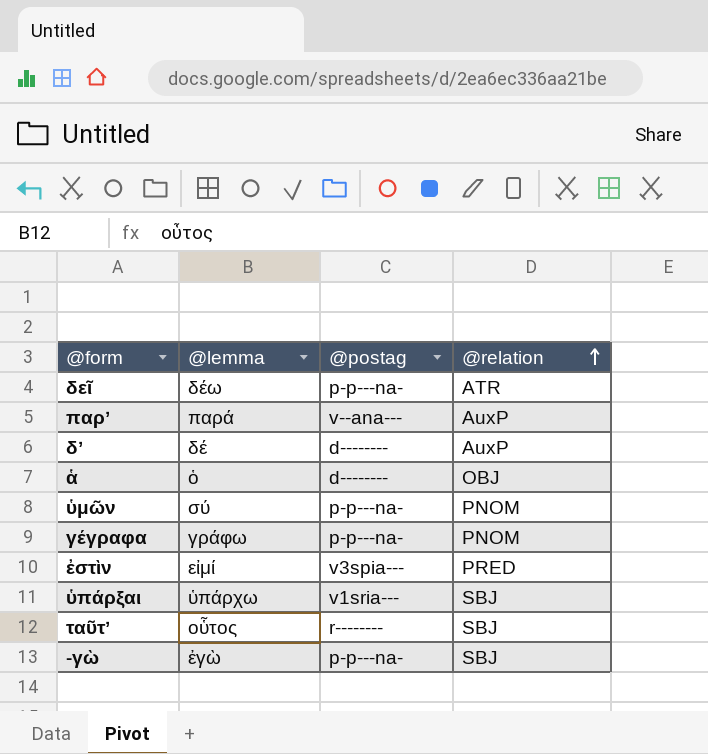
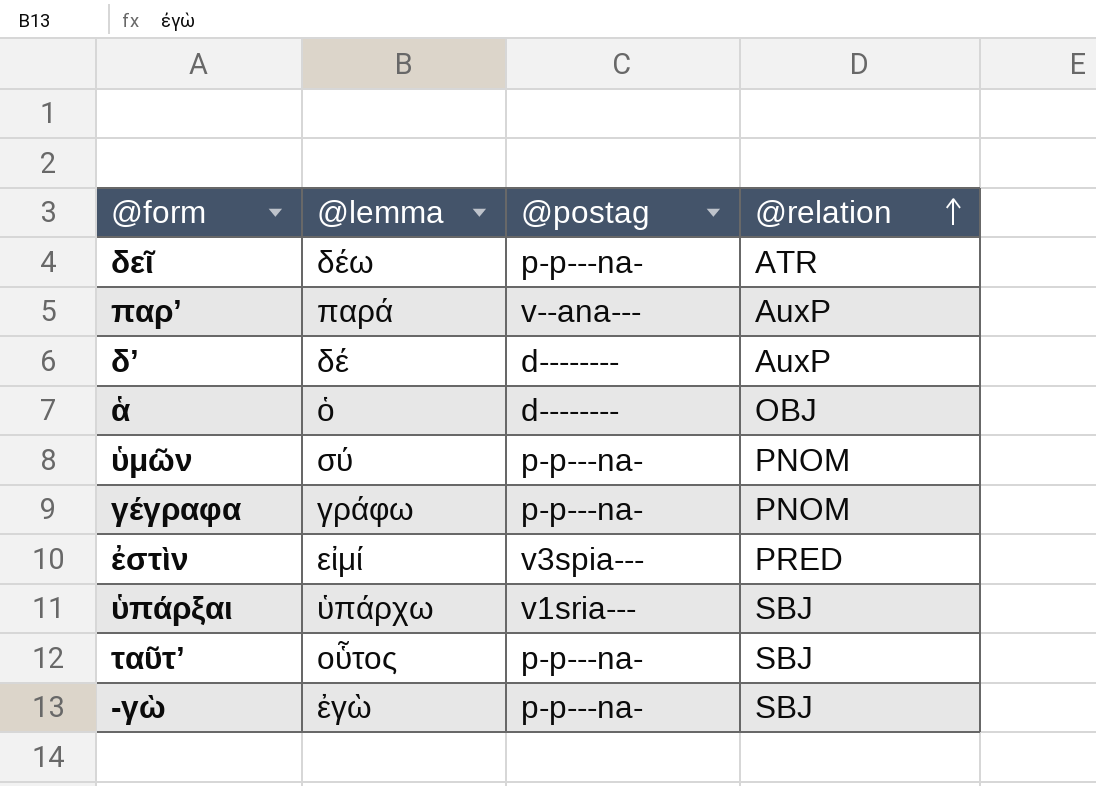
ταῦτʼ | @postag: r-------- -> p-p---na-

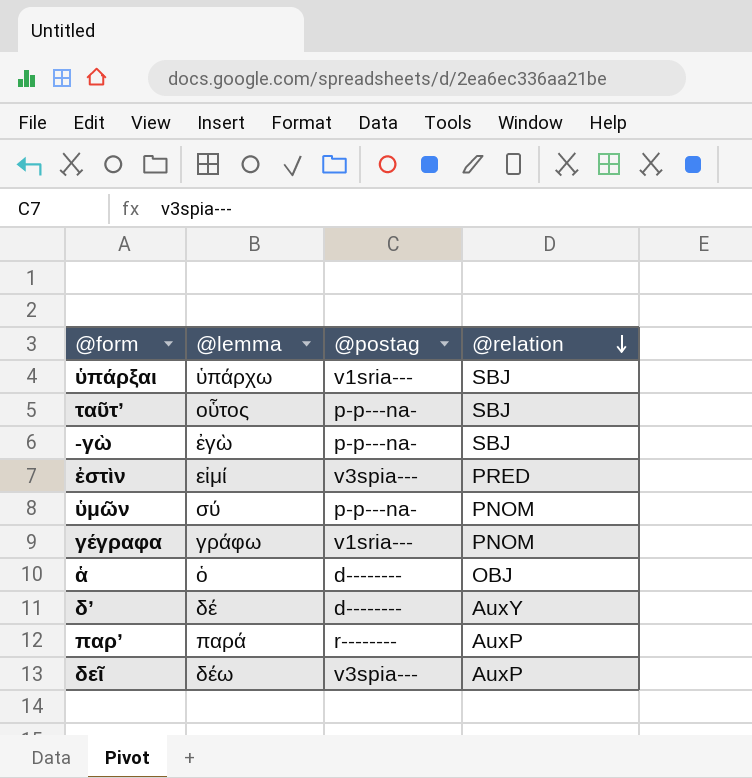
row order: @relation ascending -> @relation descending
γέγραφα | @postag: p-p---na- -> v1sria---
δʼ | @relation: AuxP -> AuxY
παρʼ | @postag: v--ana--- -> r--------
δεῖ | @postag: p-p---na- -> v3spia---
δεῖ | @relation: ATR -> AuxP

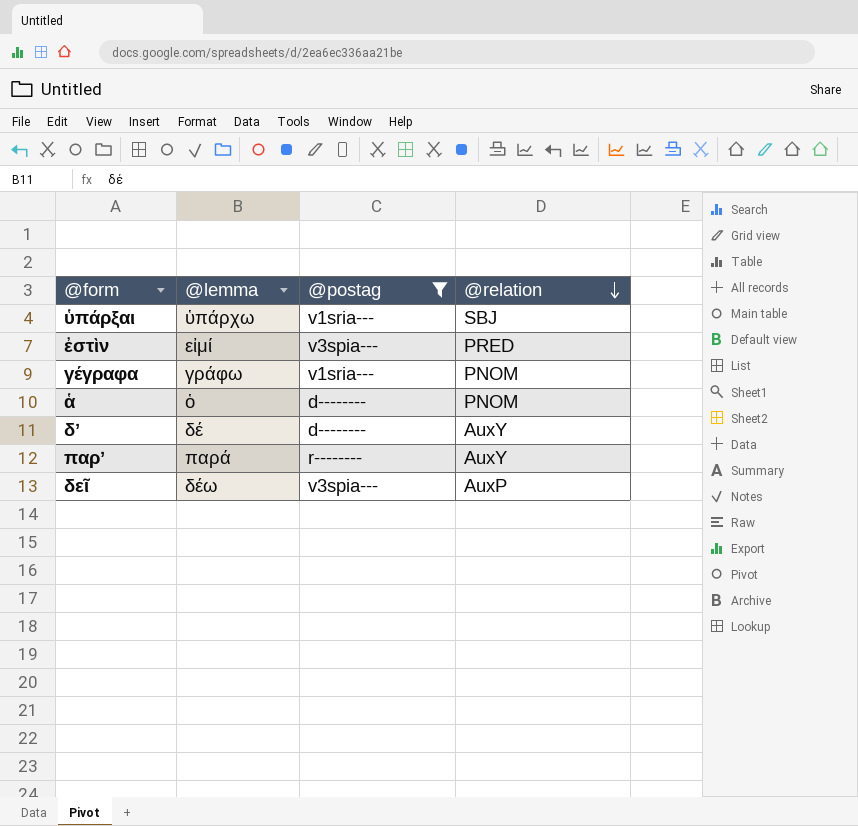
filter: none -> @postag != p-p---na-
ἁ | @relation: OBJ -> PNOM
παρʼ | @relation: AuxP -> AuxY

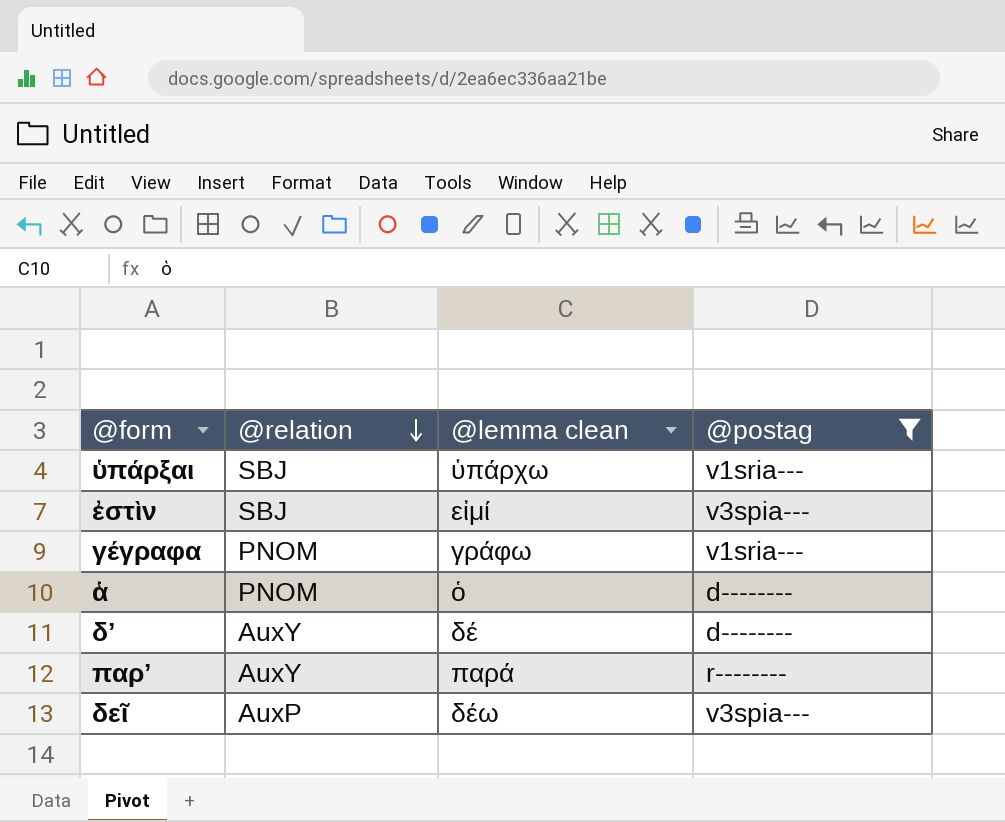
column @relation | position: 4 -> 2
column name: @lemma -> @lemma clean
ἐστὶν | @relation: PRED -> SBJ

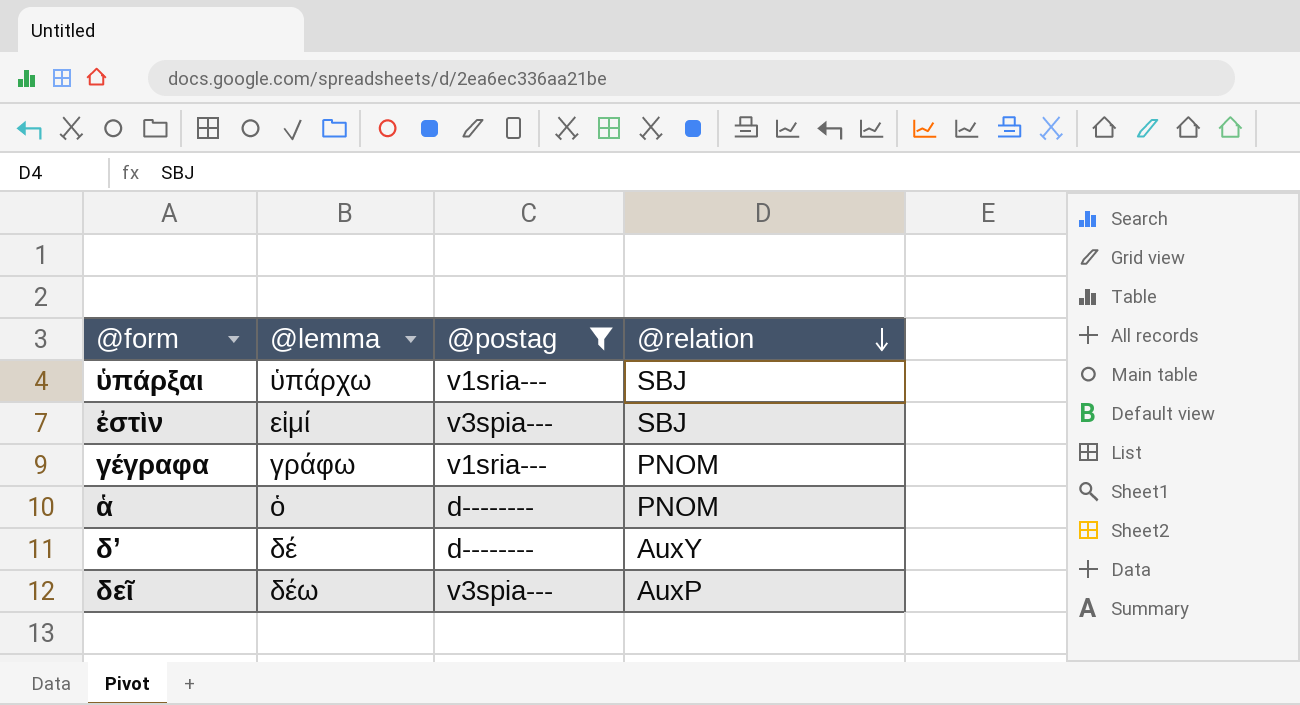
column name: @lemma clean -> @lemma
column @relation | position: 2 -> 4
row παρʼ: AuxY | παρά | r-------- -> none

